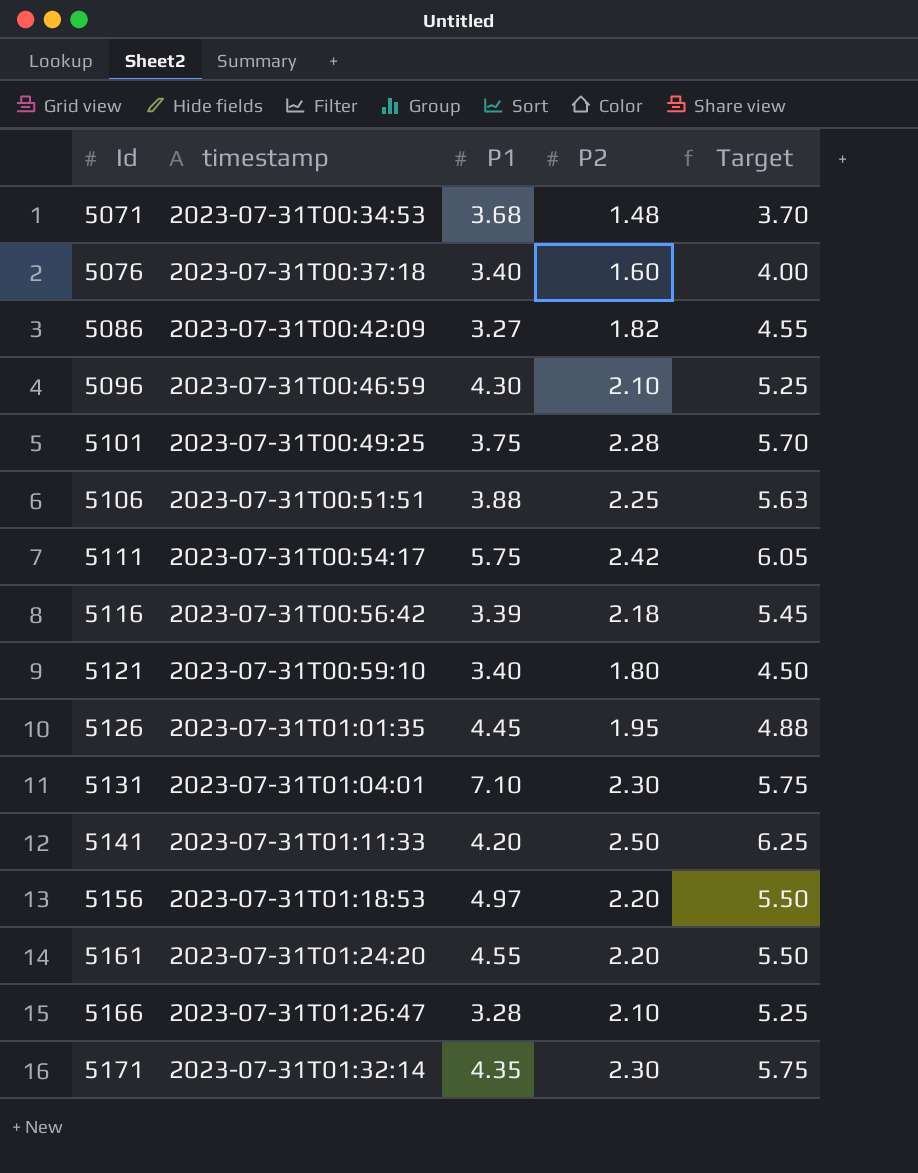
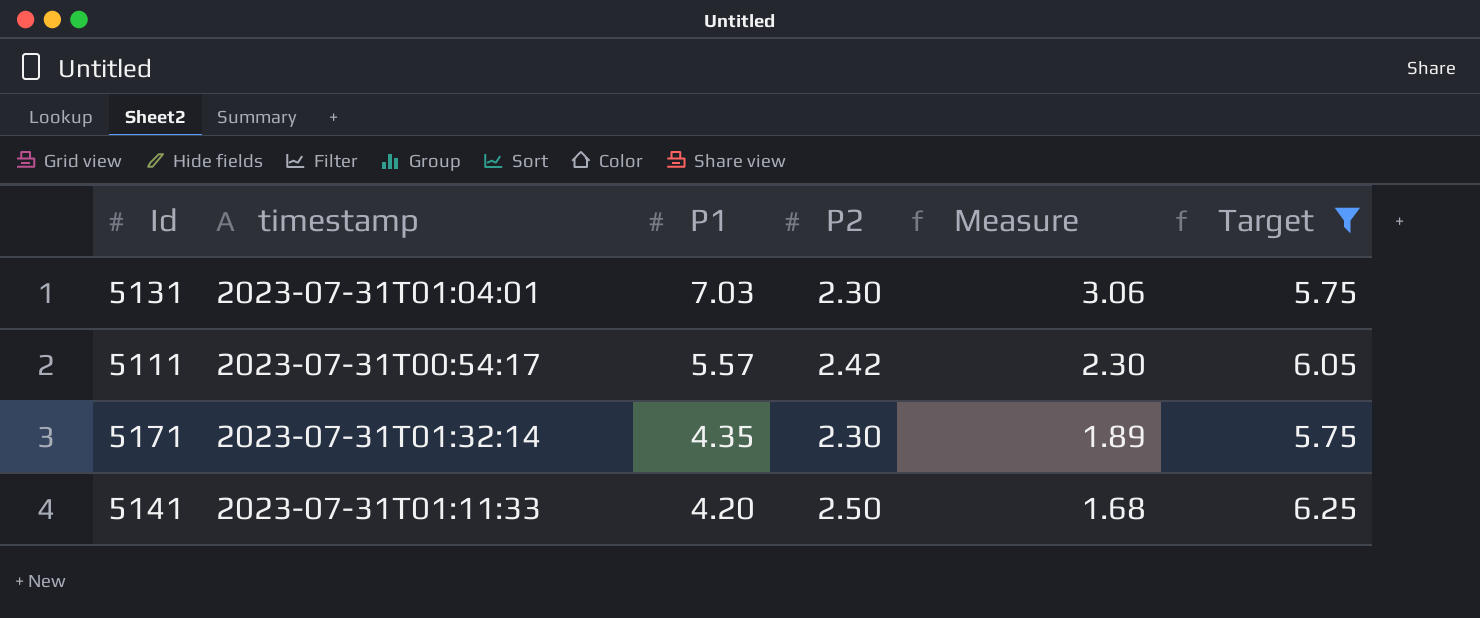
filter: none -> Target >= 5.75
row order: Id ascending -> P1 descending
column Measure | formula: none -> [P1] / [P2]
5131 | P1: 7.10 -> 7.03
5111 | P1: 5.75 -> 5.57

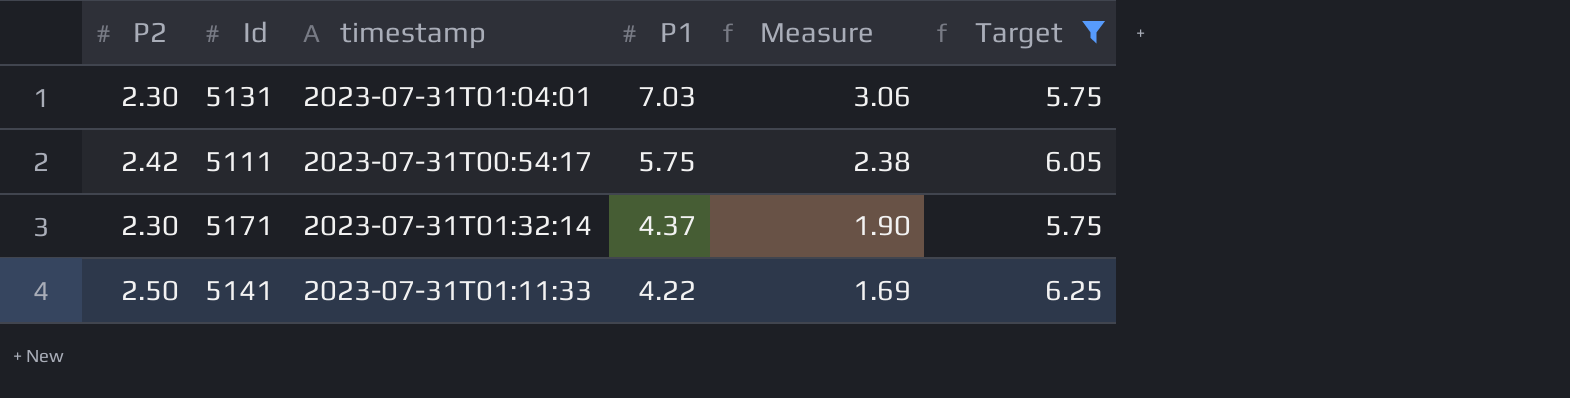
column P2 | position: 4 -> 1
5111 | P1: 5.57 -> 5.75
5111 | Measure: 2.30 -> 2.38
5171 | P1: 4.35 -> 4.37
5171 | Measure: 1.89 -> 1.90
5141 | P1: 4.20 -> 4.22
5141 | Measure: 1.68 -> 1.69

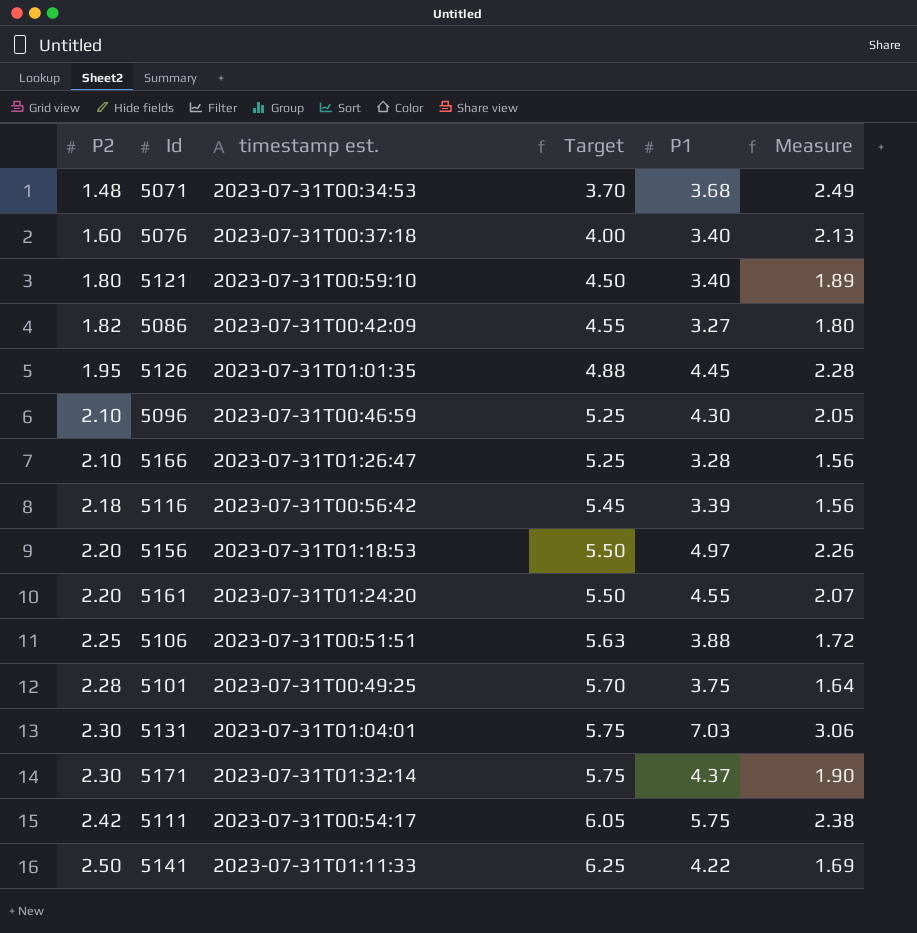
filter: Target >= 5.75 -> none
row order: P1 descending -> P2 ascending
column name: timestamp -> timestamp est.
column Target | position: 6 -> 4

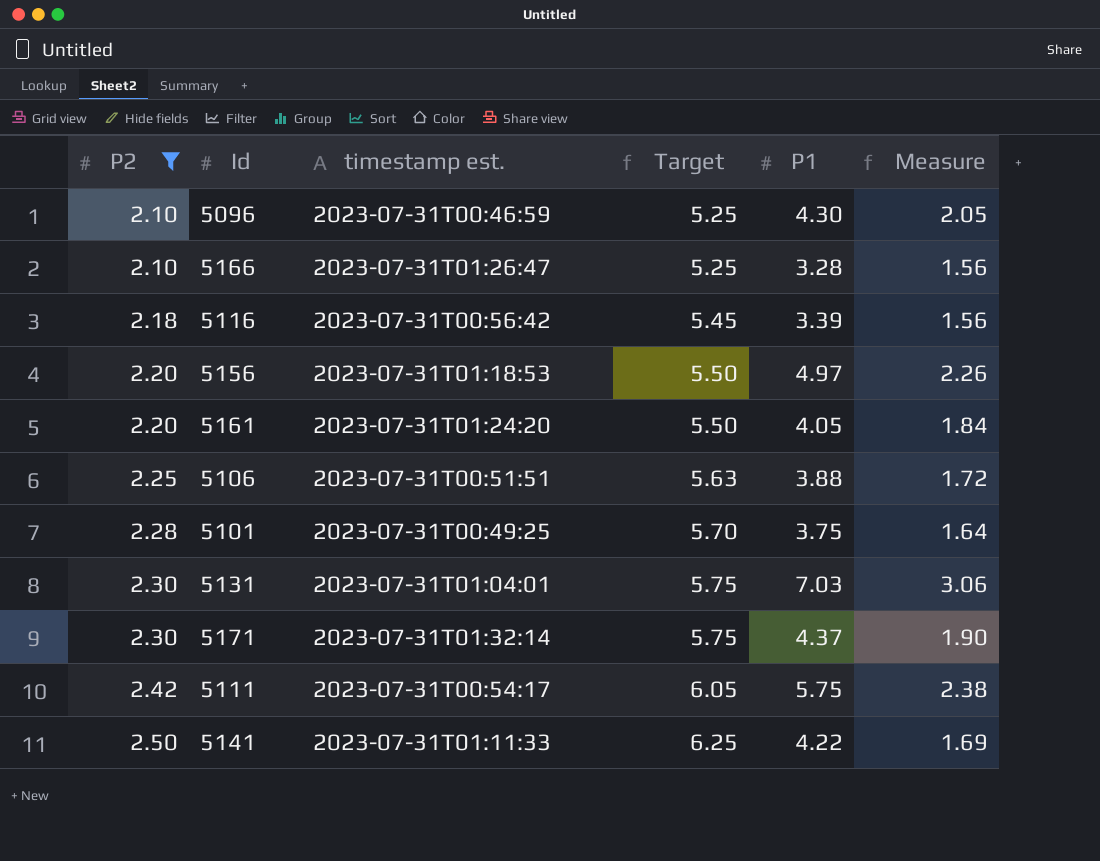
filter: none -> P2 >= 2.10
5161 | P1: 4.55 -> 4.05
5161 | Measure: 2.07 -> 1.84

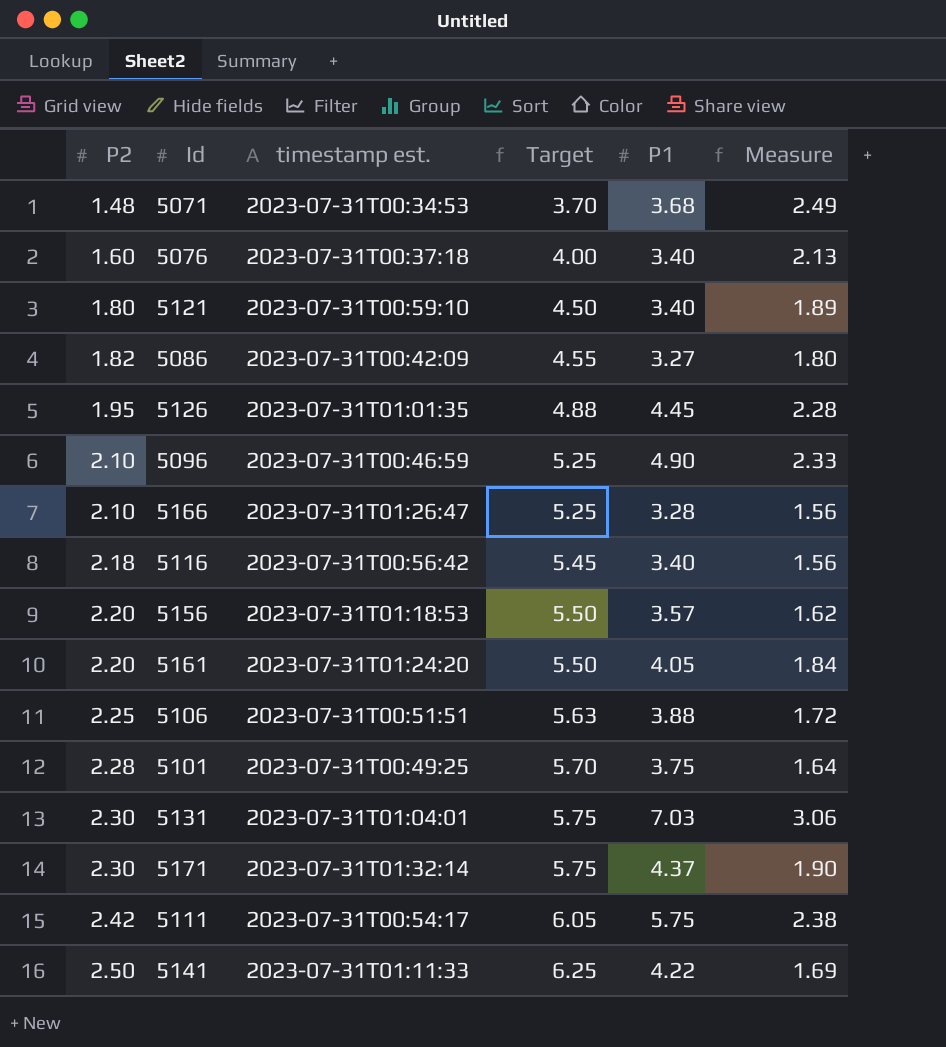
filter: P2 >= 2.10 -> none
5096 | P1: 4.30 -> 4.90
5096 | Measure: 2.05 -> 2.33
5116 | P1: 3.39 -> 3.40
5156 | P1: 4.97 -> 3.57
5156 | Measure: 2.26 -> 1.62

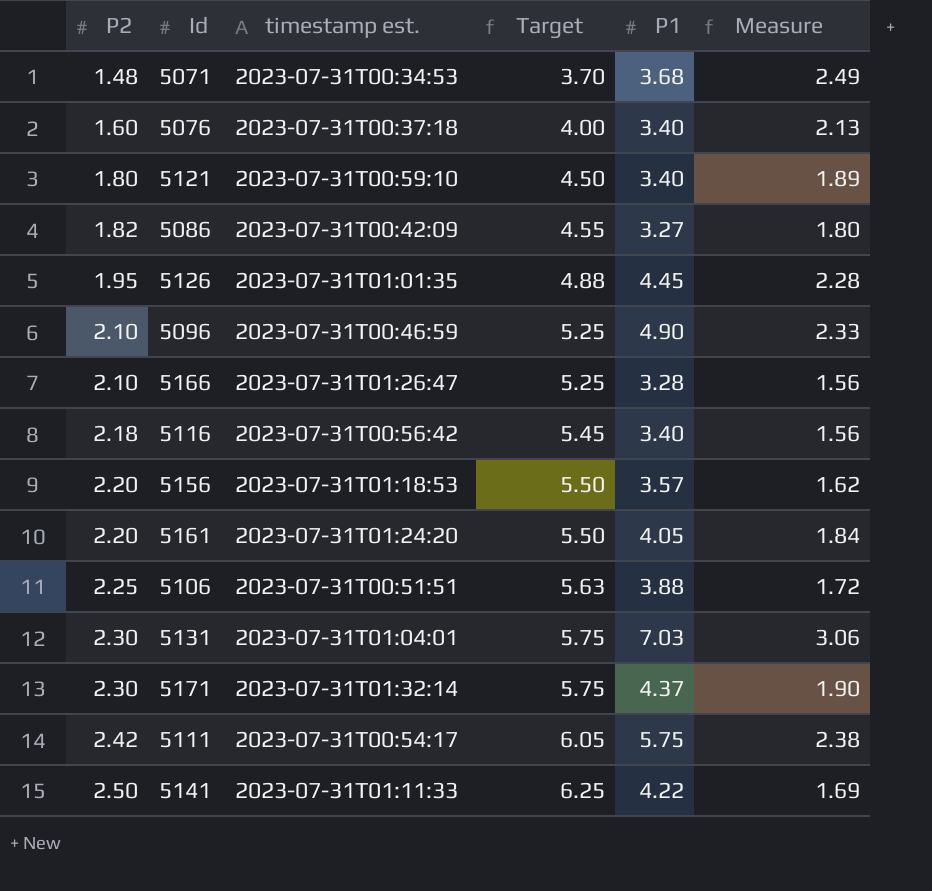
row 5101: 2.28 | 2023-07-31T00:49:25 | 5.70 | 3.75 | 1.64 -> none

